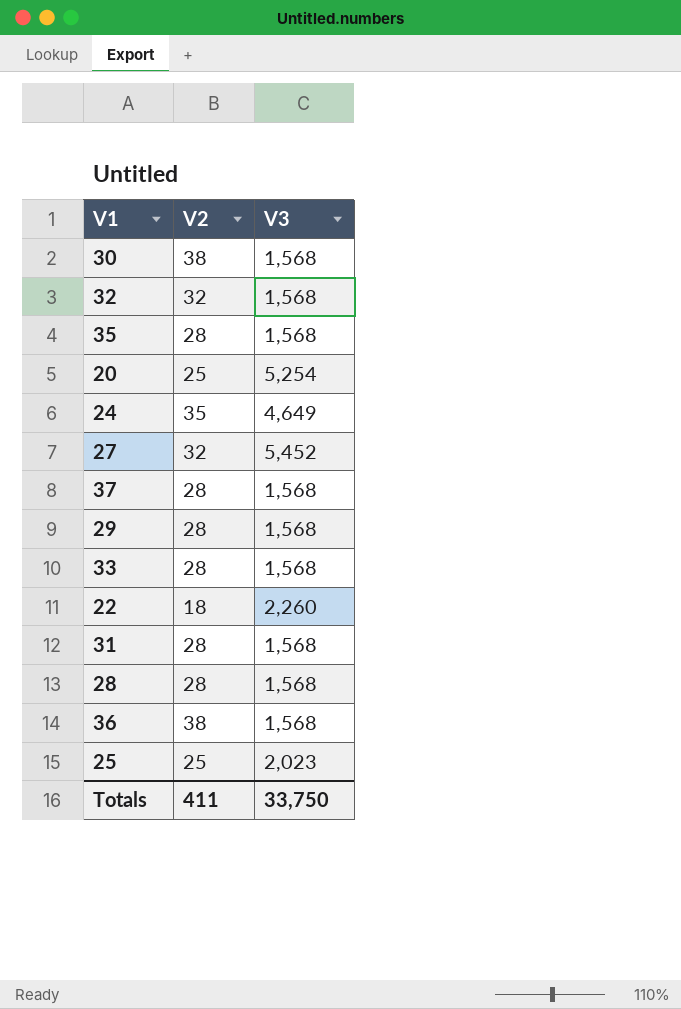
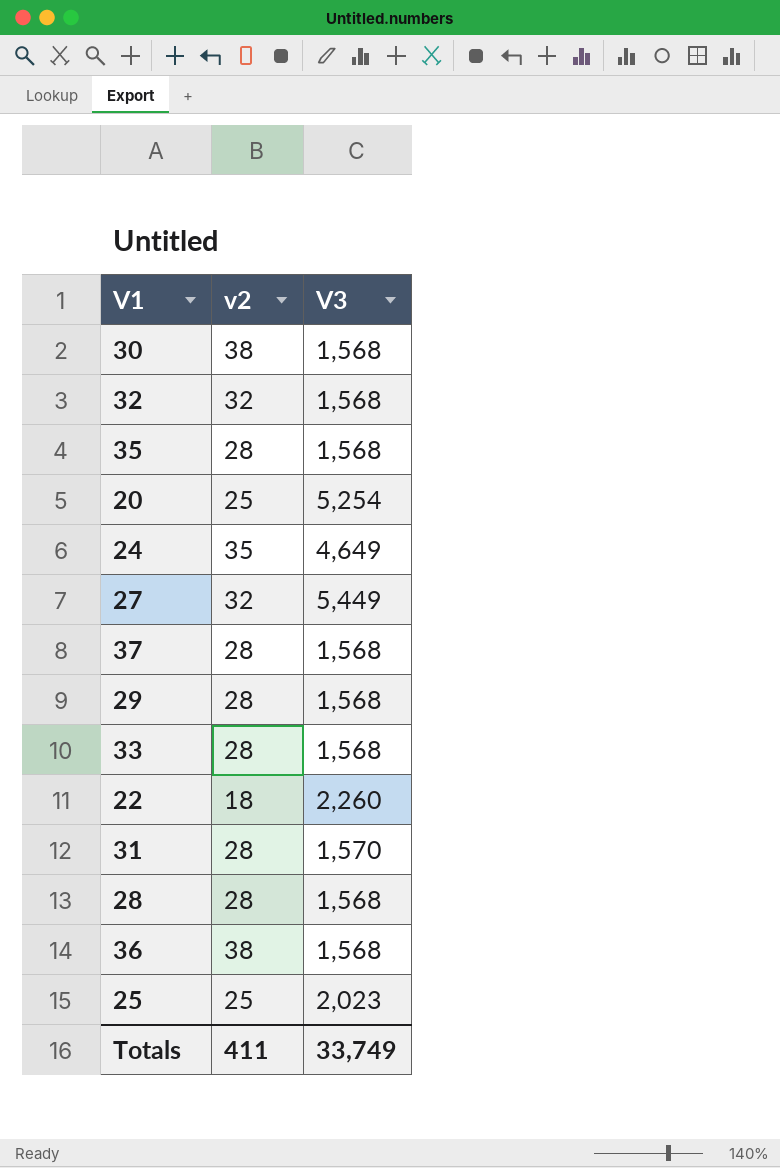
column name: V2 -> v2
27 | V3: 5,452 -> 5,449
31 | V3: 1,568 -> 1,570
Totals | V3: 33,750 -> 33,749

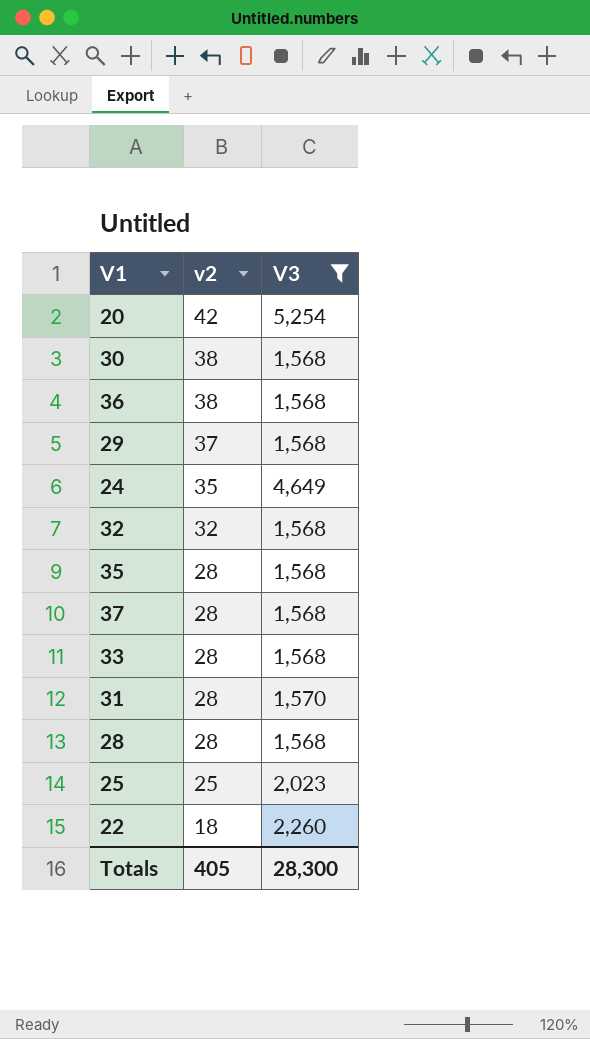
filter: none -> V3 != 5,449
row order: none -> v2 descending
20 | v2: 25 -> 42
29 | v2: 28 -> 37
Totals | v2: 411 -> 405
Totals | V3: 33,749 -> 28,300

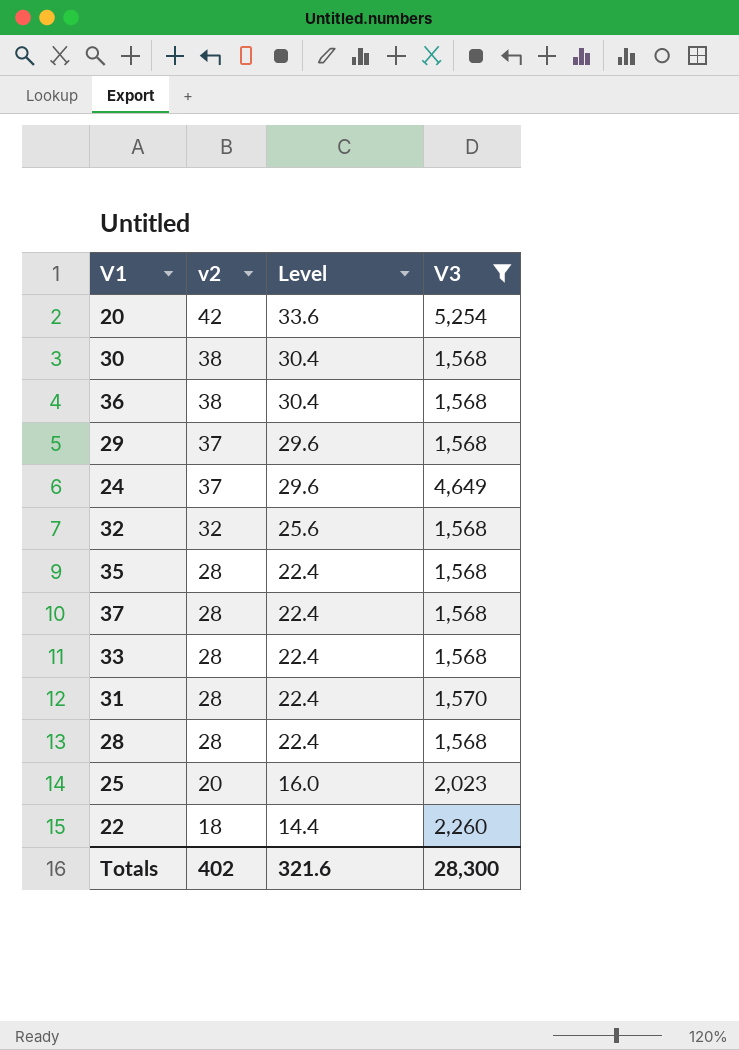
column Level | formula: none -> [v2] * 0.8
24 | v2: 35 -> 37
25 | v2: 25 -> 20
Totals | v2: 405 -> 402

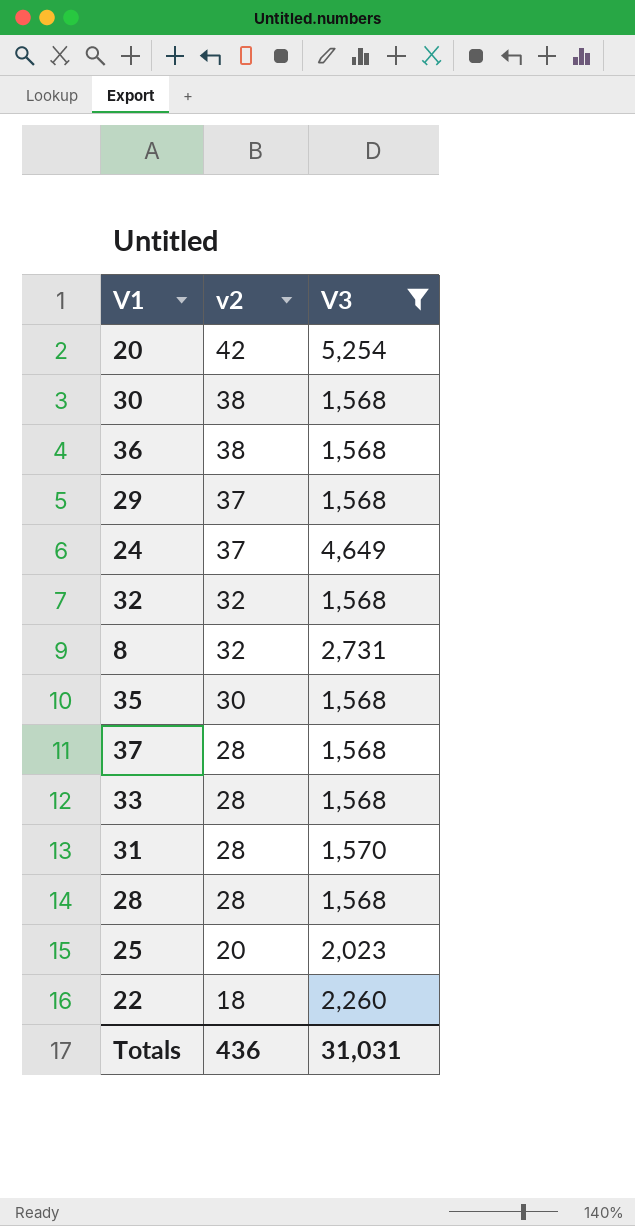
column Level | formula: [v2] * 0.8 -> none
row 8: none -> 32 | 2,731
35 | v2: 28 -> 30
Totals | v2: 402 -> 436
Totals | V3: 28,300 -> 31,031

